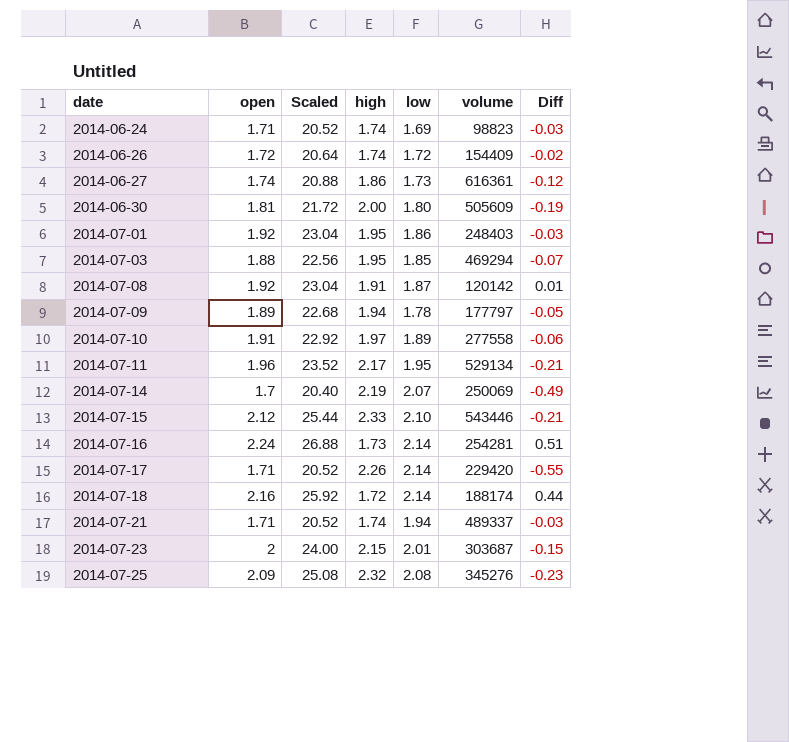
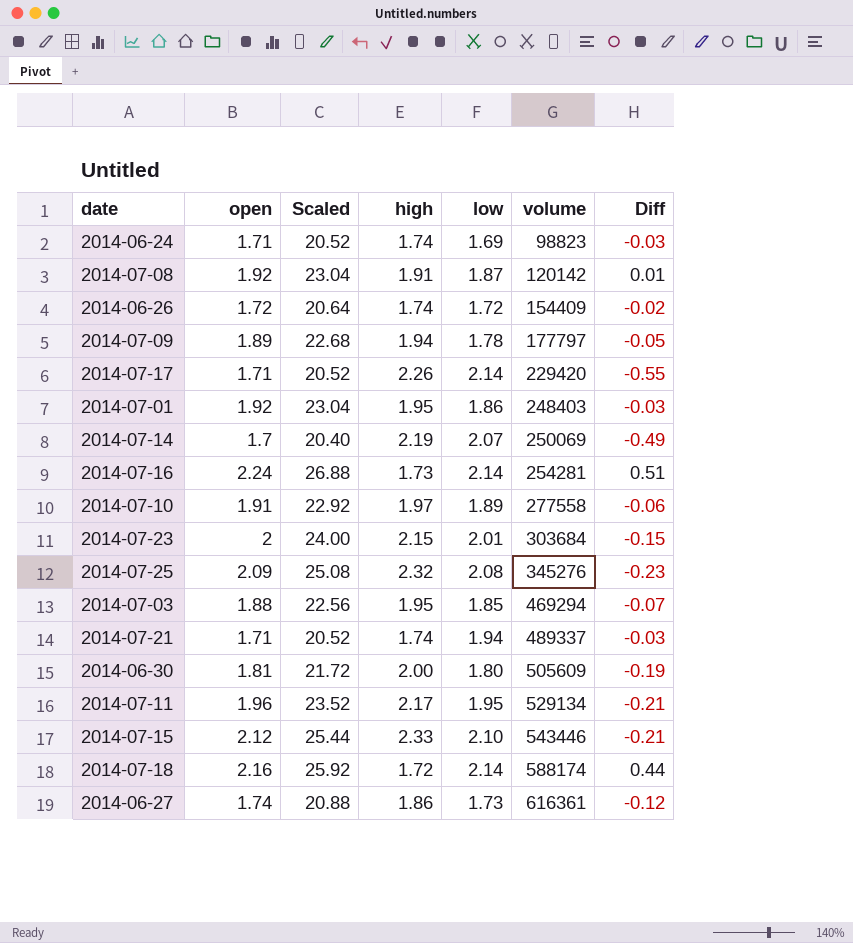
row order: date ascending -> volume ascending
2014-07-23 | volume: 303687 -> 303684
2014-07-18 | volume: 188174 -> 588174

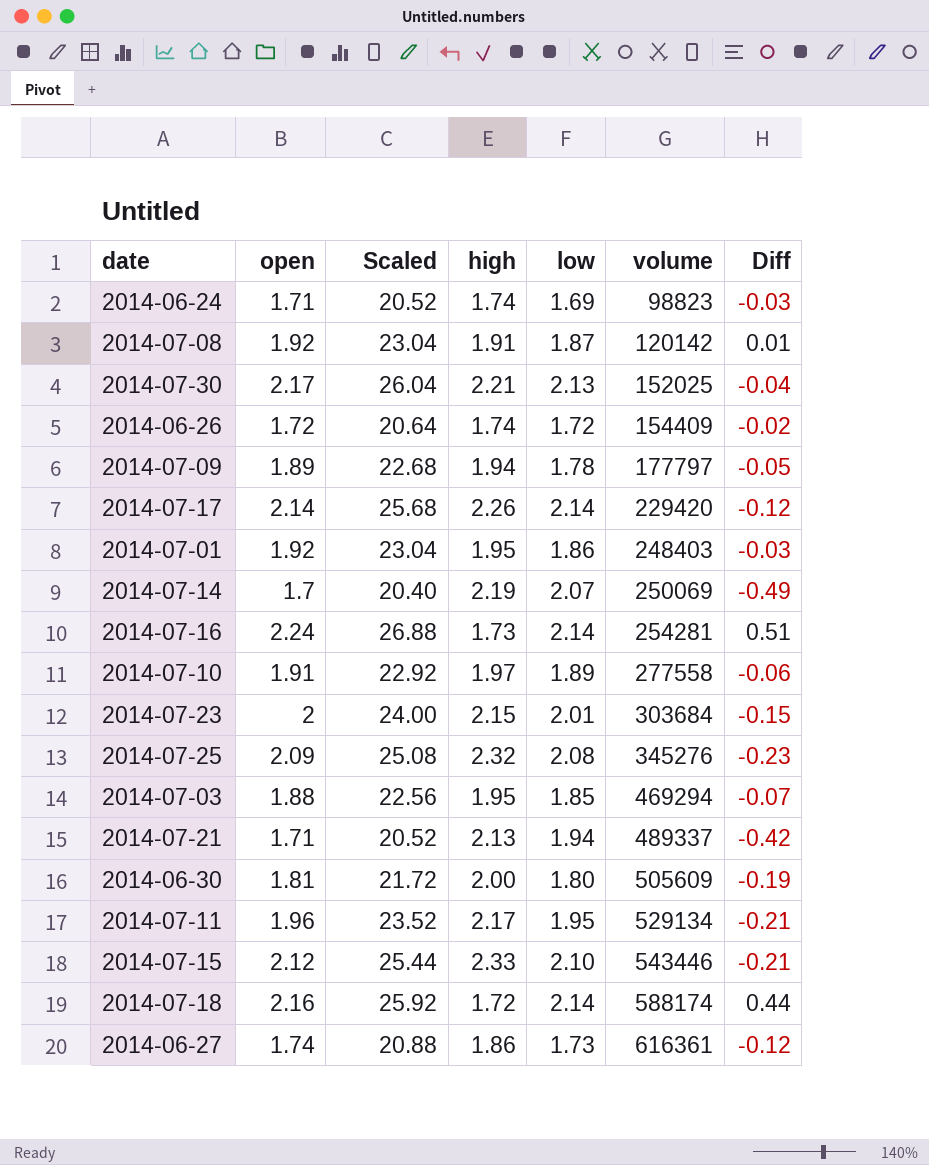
row 2014-07-30: none -> 2.17 | 26.04 | 2.21 | 2.13 | 152025 | -0.04
2014-07-17 | open: 1.71 -> 2.14
2014-07-17 | Scaled: 20.52 -> 25.68
2014-07-17 | Diff: -0.55 -> -0.12
2014-07-21 | high: 1.74 -> 2.13
2014-07-21 | Diff: -0.03 -> -0.42

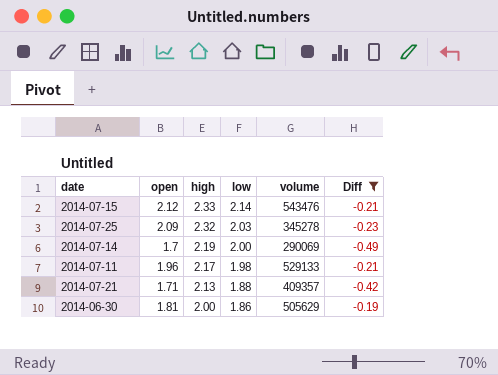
filter: none -> Diff <= -0.19
row order: volume ascending -> high descending
column Scaled | formula: [open] * 12 -> none
2014-07-15 | low: 2.10 -> 2.14
2014-07-15 | volume: 543446 -> 543476
2014-07-25 | low: 2.08 -> 2.03
2014-07-25 | volume: 345276 -> 345278
2014-07-14 | low: 2.07 -> 2.00
2014-07-14 | volume: 250069 -> 290069
2014-07-11 | low: 1.95 -> 1.98
2014-07-11 | volume: 529134 -> 529133
2014-07-21 | low: 1.94 -> 1.88
2014-07-21 | volume: 489337 -> 409357
2014-06-30 | low: 1.80 -> 1.86
2014-06-30 | volume: 505609 -> 505629

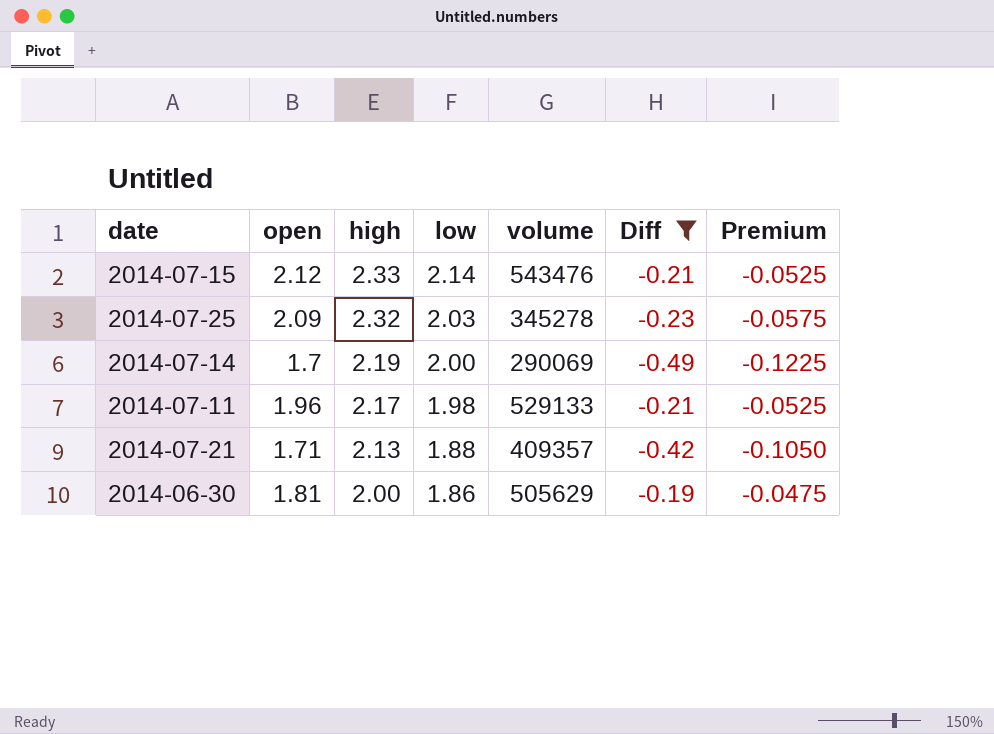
column Premium | formula: none -> [Diff] * 0.25

